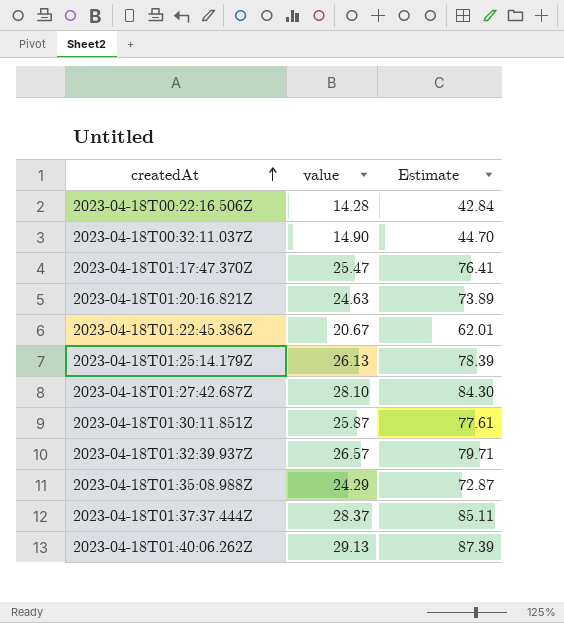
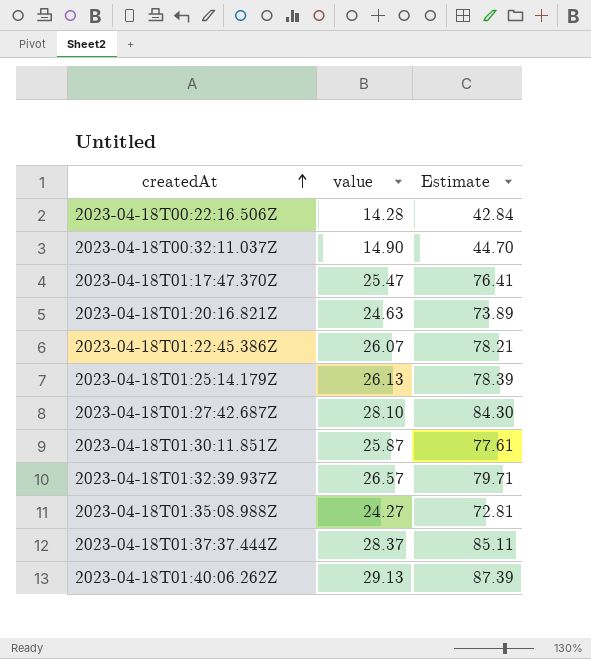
2023-04-18T01:22:45.386Z | value: 20.67 -> 26.07
2023-04-18T01:22:45.386Z | Estimate: 62.01 -> 78.21
2023-04-18T01:35:08.988Z | value: 24.29 -> 24.27
2023-04-18T01:35:08.988Z | Estimate: 72.87 -> 72.81

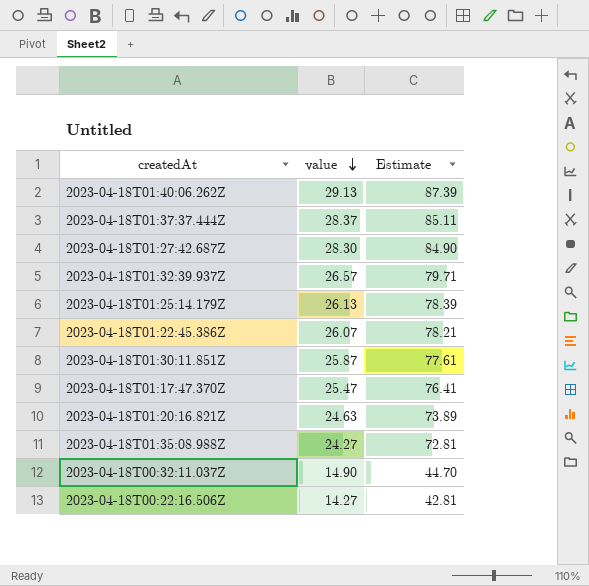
row order: createdAt ascending -> value descending
2023-04-18T01:27:42.687Z | value: 28.10 -> 28.30
2023-04-18T01:27:42.687Z | Estimate: 84.30 -> 84.90
2023-04-18T00:22:16.506Z | value: 14.28 -> 14.27
2023-04-18T00:22:16.506Z | Estimate: 42.84 -> 42.81

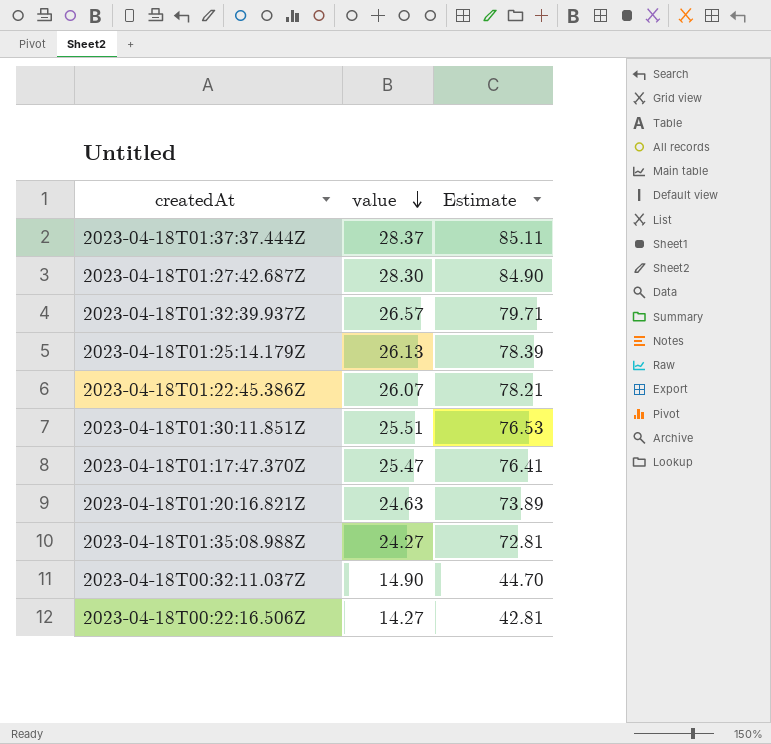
row 2023-04-18T01:40:06.262Z: 29.13 | 87.39 -> none
2023-04-18T01:30:11.851Z | value: 25.87 -> 25.51
2023-04-18T01:30:11.851Z | Estimate: 77.61 -> 76.53

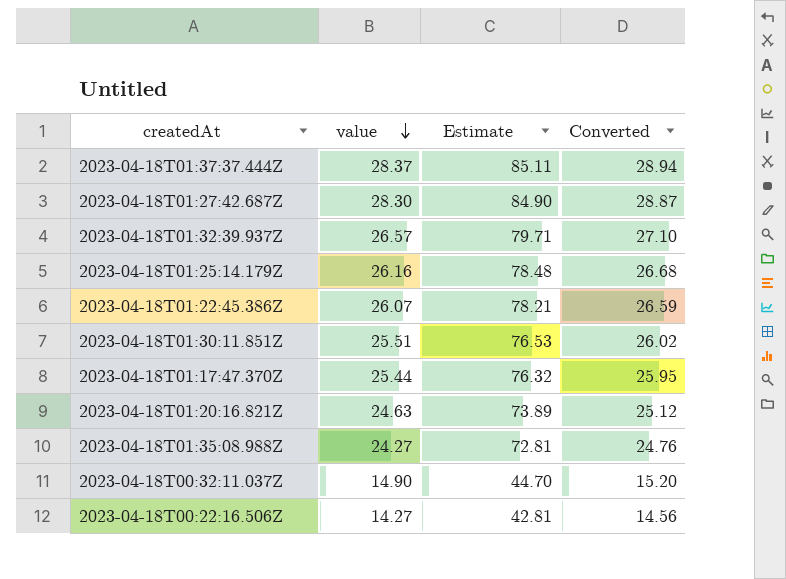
column Converted | formula: none -> [value] * 1.02
2023-04-18T01:25:14.179Z | value: 26.13 -> 26.16
2023-04-18T01:25:14.179Z | Estimate: 78.39 -> 78.48
2023-04-18T01:17:47.370Z | value: 25.47 -> 25.44
2023-04-18T01:17:47.370Z | Estimate: 76.41 -> 76.32

